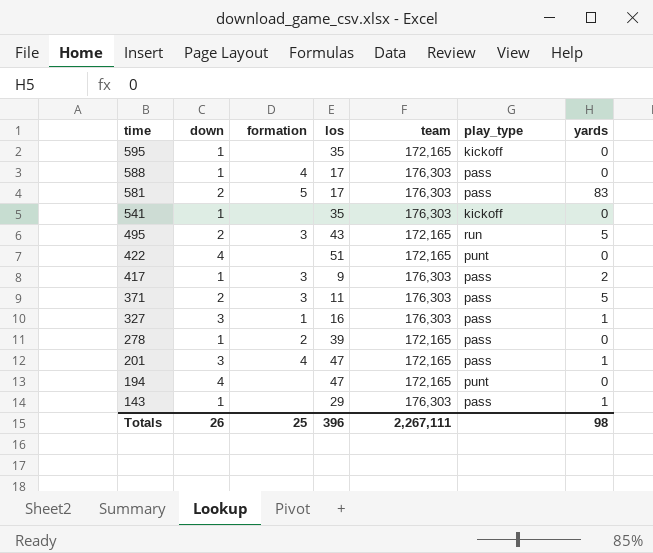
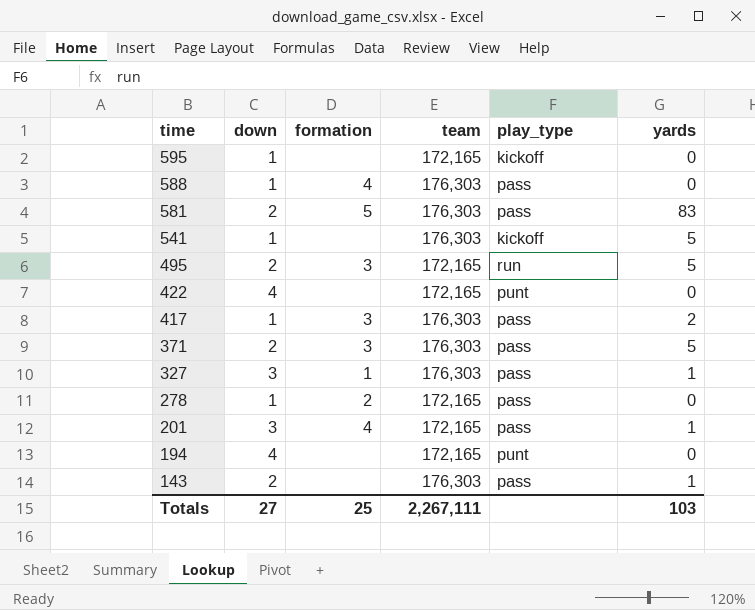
column los | position: 4 -> none
541 | yards: 0 -> 5
143 | down: 1 -> 2
Totals | down: 26 -> 27
Totals | yards: 98 -> 103

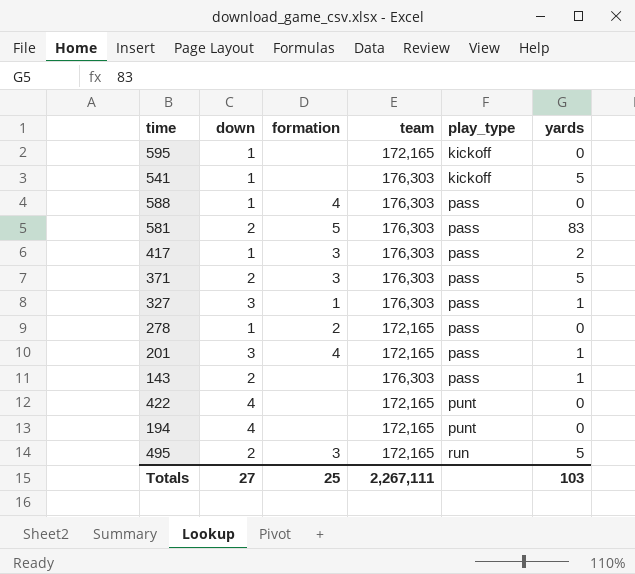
row order: time descending -> play_type ascending

